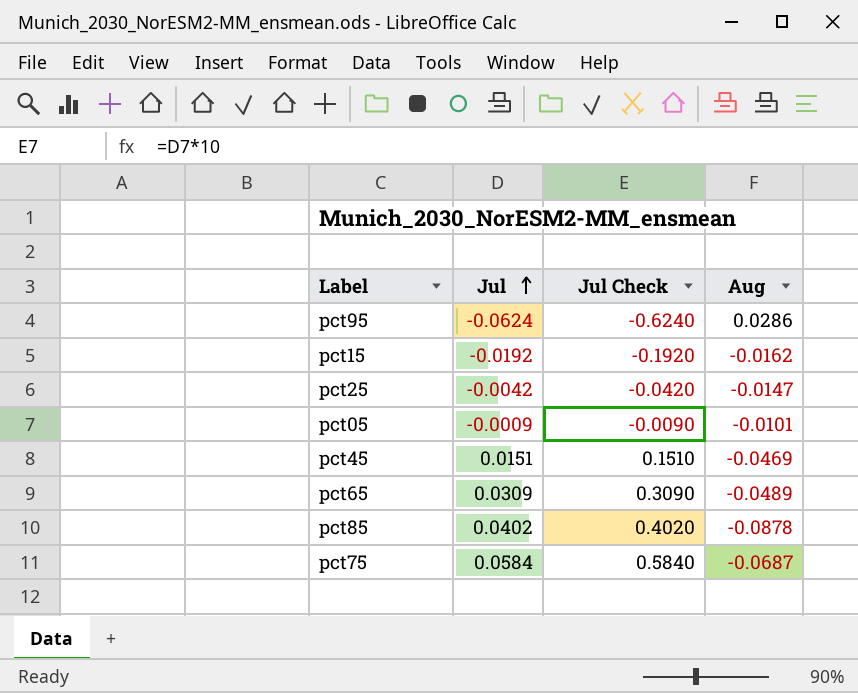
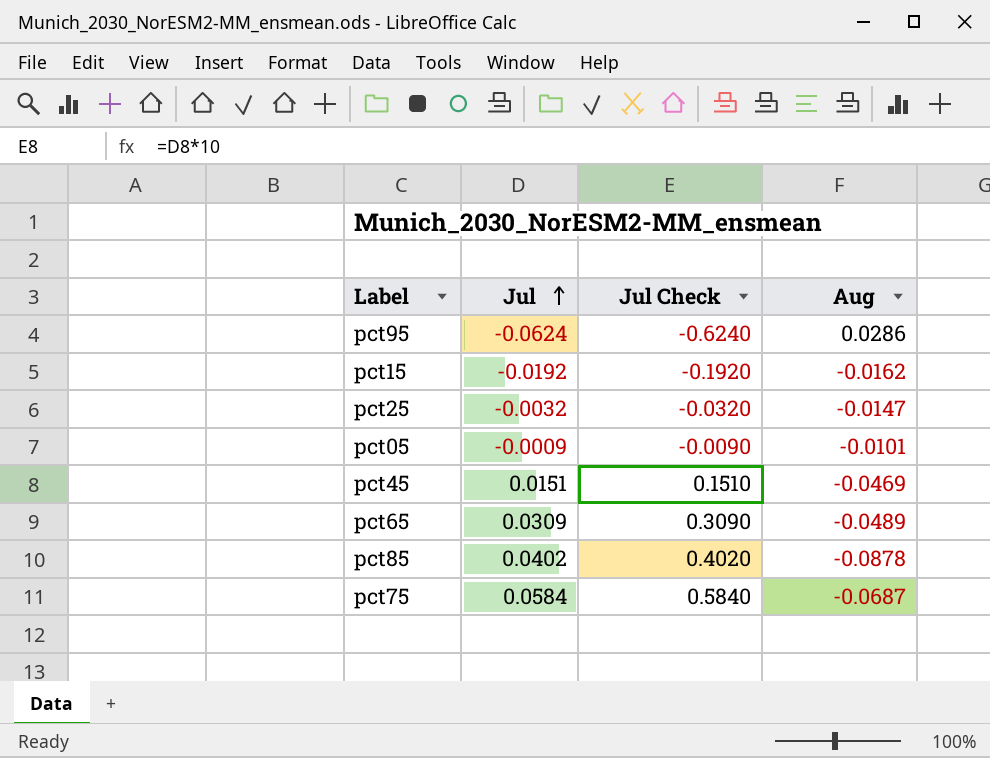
pct25 | Jul: -0.0042 -> -0.0032
pct25 | Jul Check: -0.0420 -> -0.0320

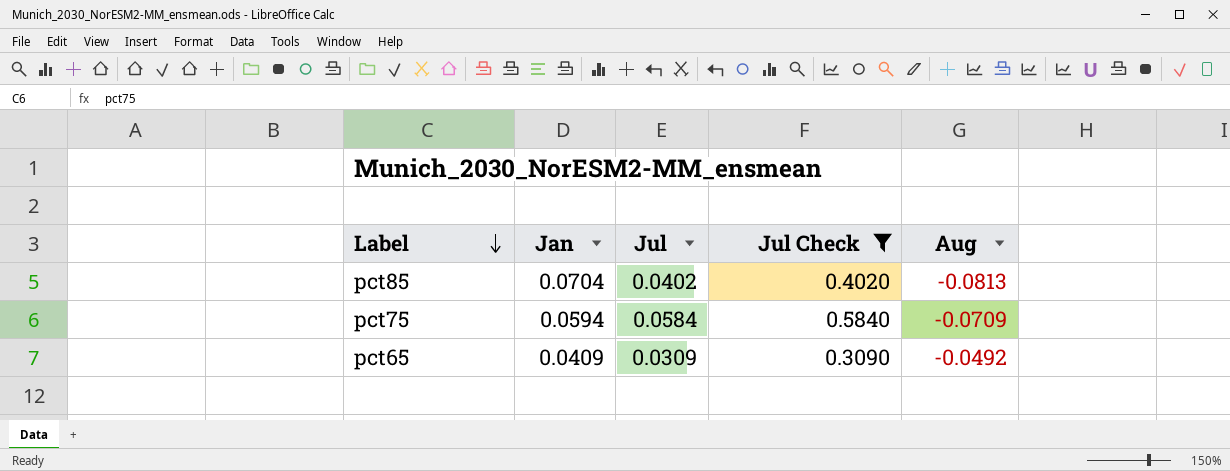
filter: none -> Jul Check >= 0.3090
row order: Jul ascending -> Label descending
column Jan | position: none -> 2
pct85 | Aug: -0.0878 -> -0.0813
pct75 | Aug: -0.0687 -> -0.0709
pct65 | Aug: -0.0489 -> -0.0492

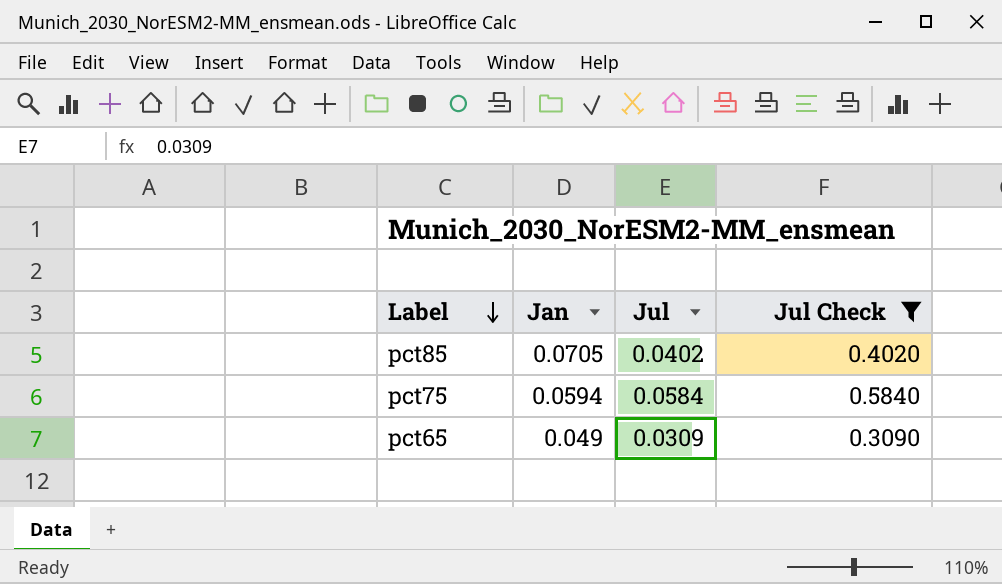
column Aug | position: 5 -> none
pct85 | Jan: 0.0704 -> 0.0705
pct65 | Jan: 0.0409 -> 0.049

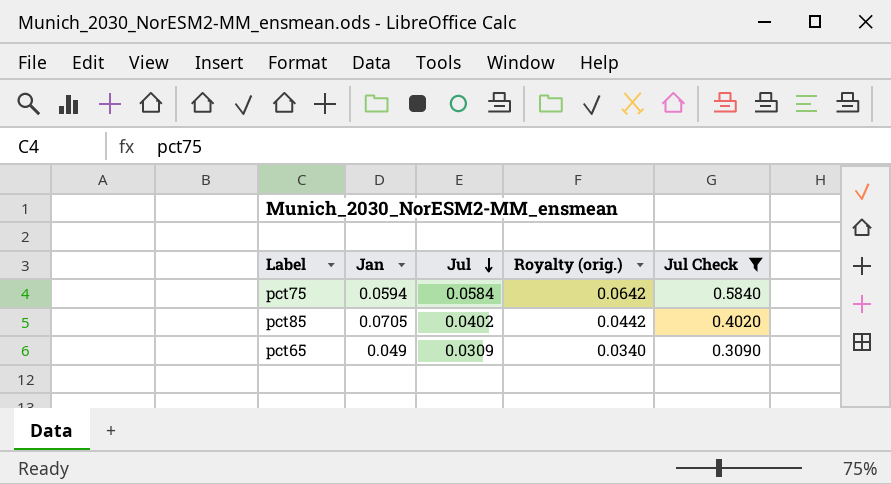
row order: Label descending -> Jul descending
column Royalty (orig.) | formula: none -> [Jul] * 1.1

